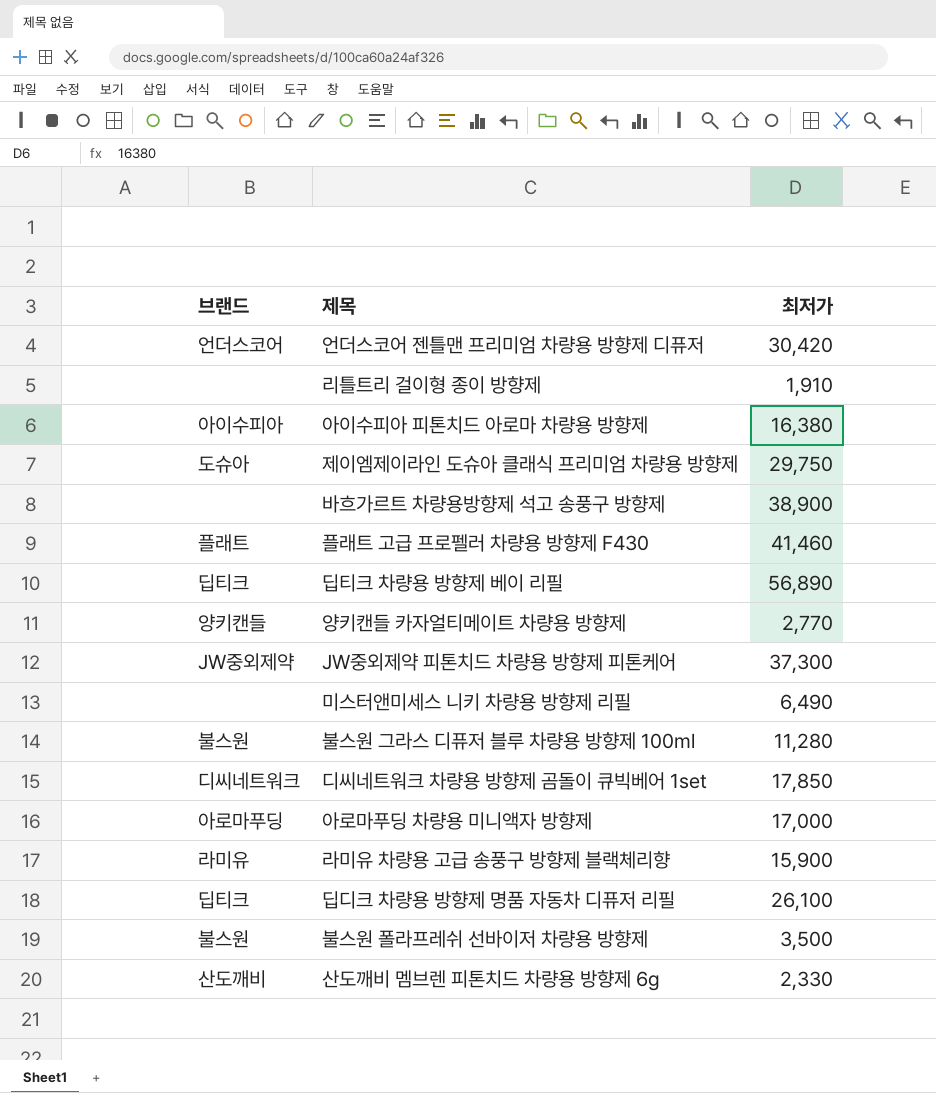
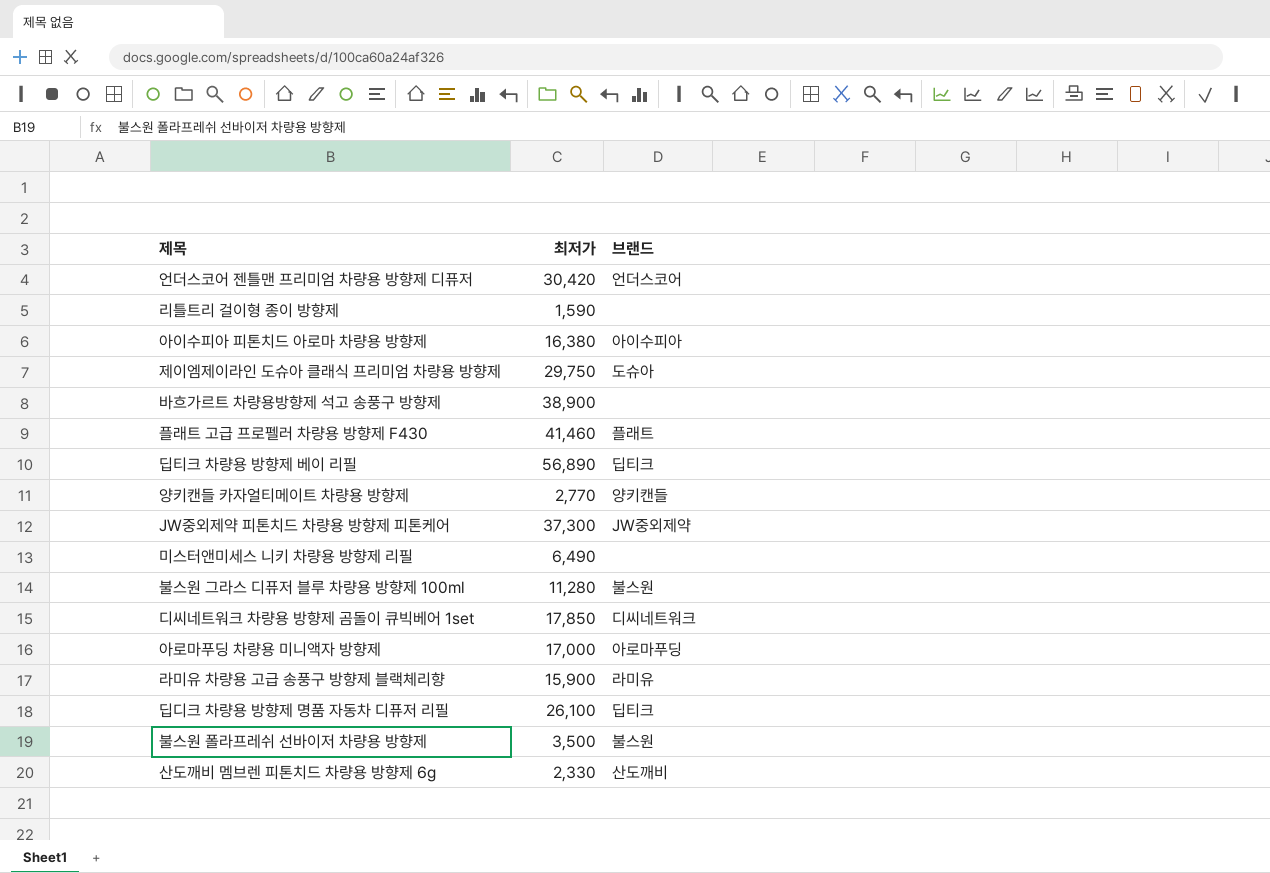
column 브랜드 | position: 1 -> 3
리틀트리 걸이형 종이 방향제 | 최저가: 1,910 -> 1,590

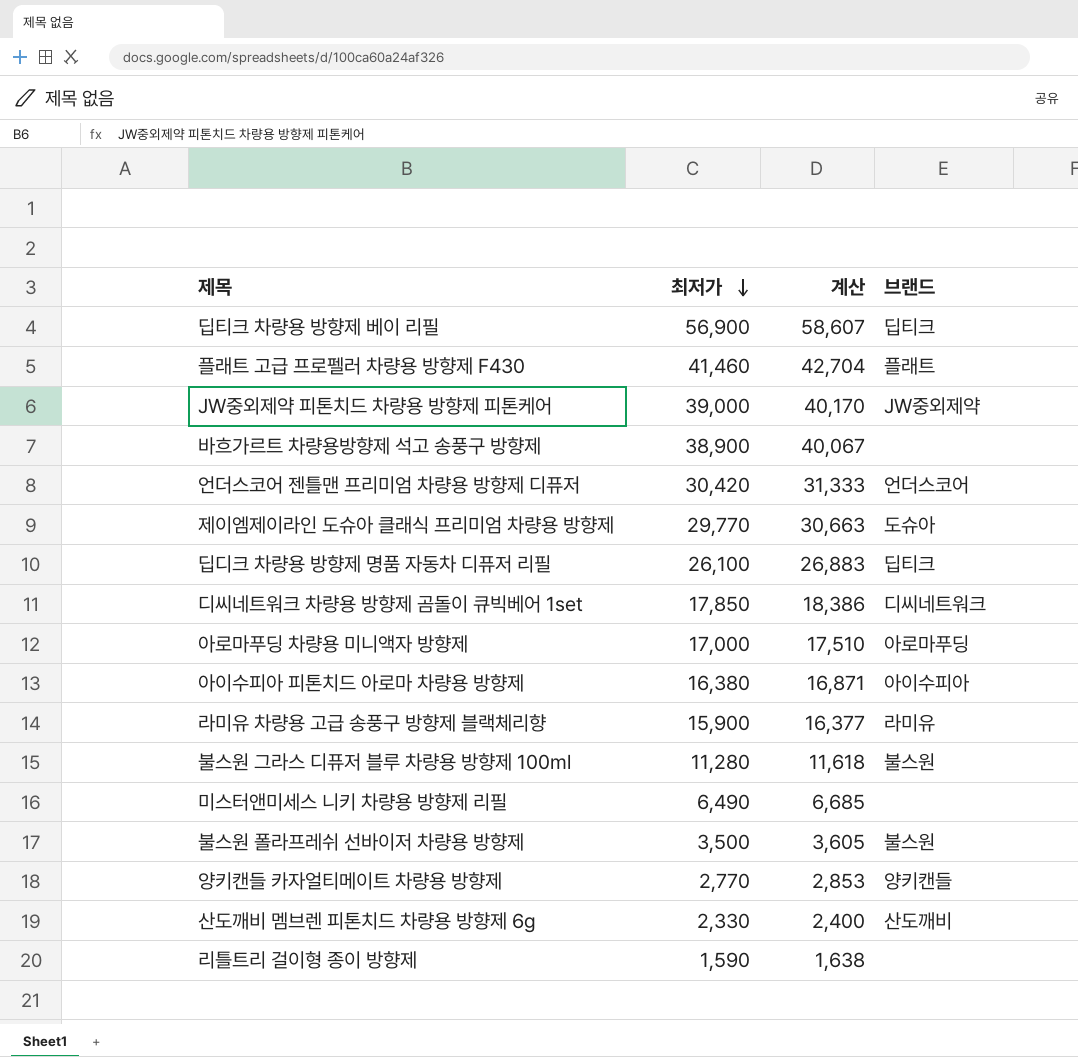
row order: none -> 최저가 descending
column 계산 | formula: none -> [최저가] * 1.03
딥티크 차량용 방향제 베이 리필 | 최저가: 56,890 -> 56,900
JW중외제약 피톤치드 차량용 방향제 피톤케어 | 최저가: 37,300 -> 39,000
제이엠제이라인 도슈아 클래식 프리미엄 차량용 방향제 | 최저가: 29,750 -> 29,770

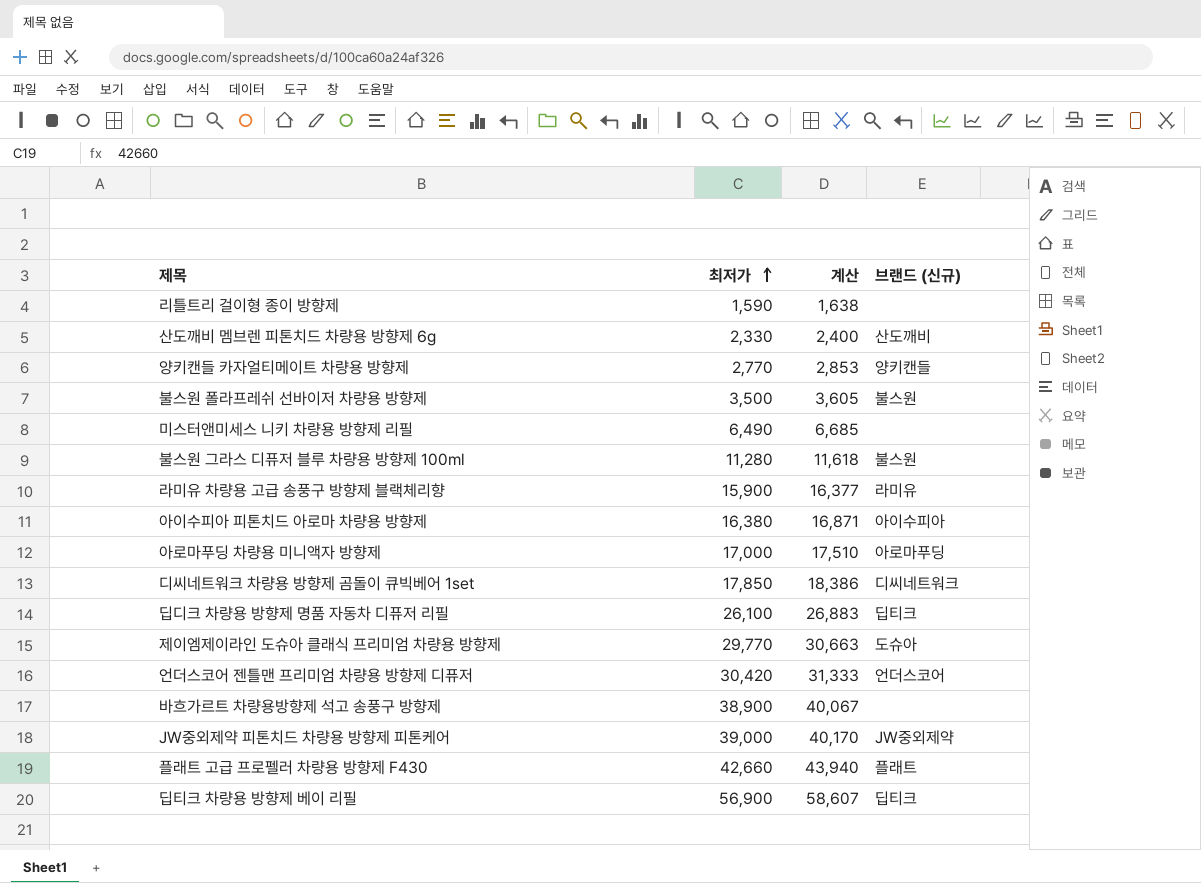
row order: 최저가 descending -> 최저가 ascending
column name: 브랜드 -> 브랜드 (신규)
플래트 고급 프로펠러 차량용 방향제 F430 | 최저가: 41,460 -> 42,660
플래트 고급 프로펠러 차량용 방향제 F430 | 계산: 42,704 -> 43,940

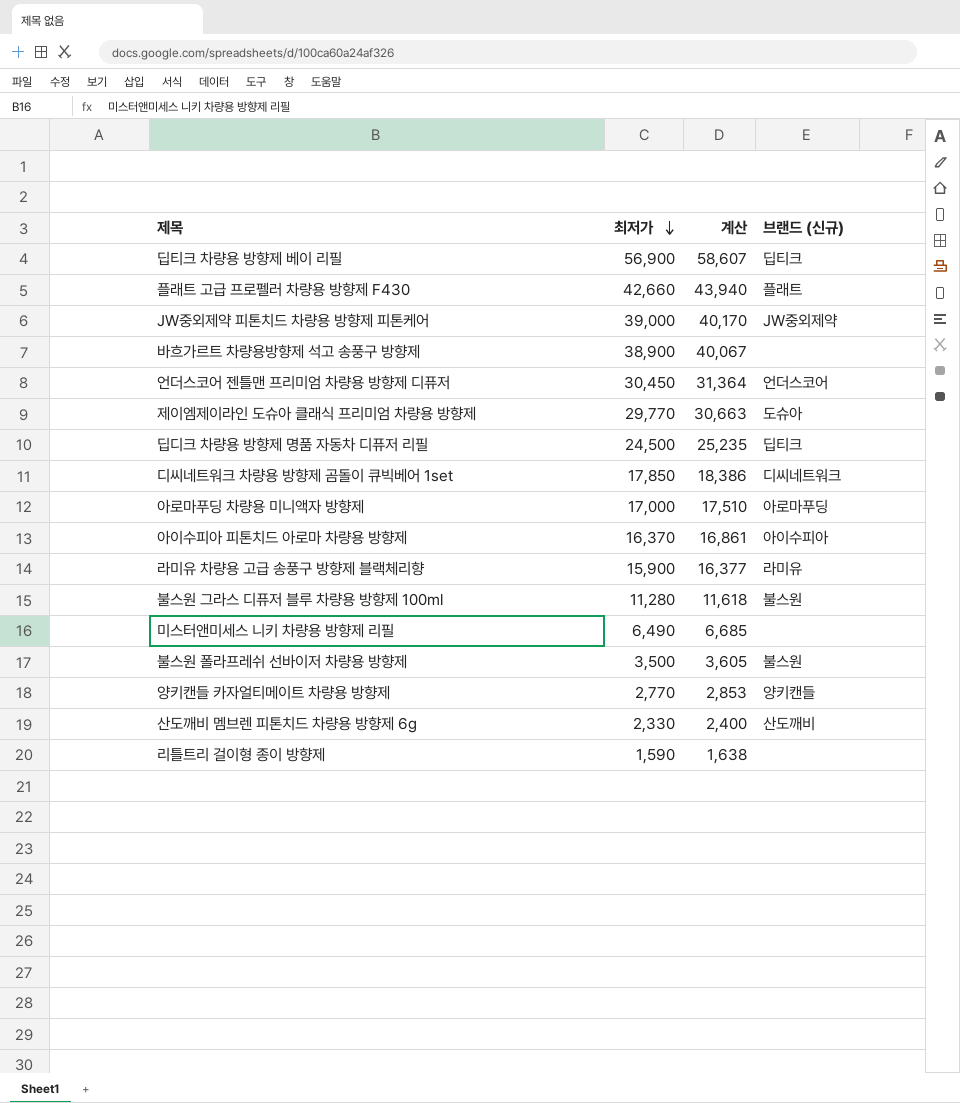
row order: 최저가 ascending -> 최저가 descending
언더스코어 젠틀맨 프리미엄 차량용 방향제 디퓨저 | 최저가: 30,420 -> 30,450
언더스코어 젠틀맨 프리미엄 차량용 방향제 디퓨저 | 계산: 31,333 -> 31,364
딥디크 차량용 방향제 명품 자동차 디퓨저 리필 | 최저가: 26,100 -> 24,500
딥디크 차량용 방향제 명품 자동차 디퓨저 리필 | 계산: 26,883 -> 25,235
아이수피아 피톤치드 아로마 차량용 방향제 | 최저가: 16,380 -> 16,370
아이수피아 피톤치드 아로마 차량용 방향제 | 계산: 16,871 -> 16,861

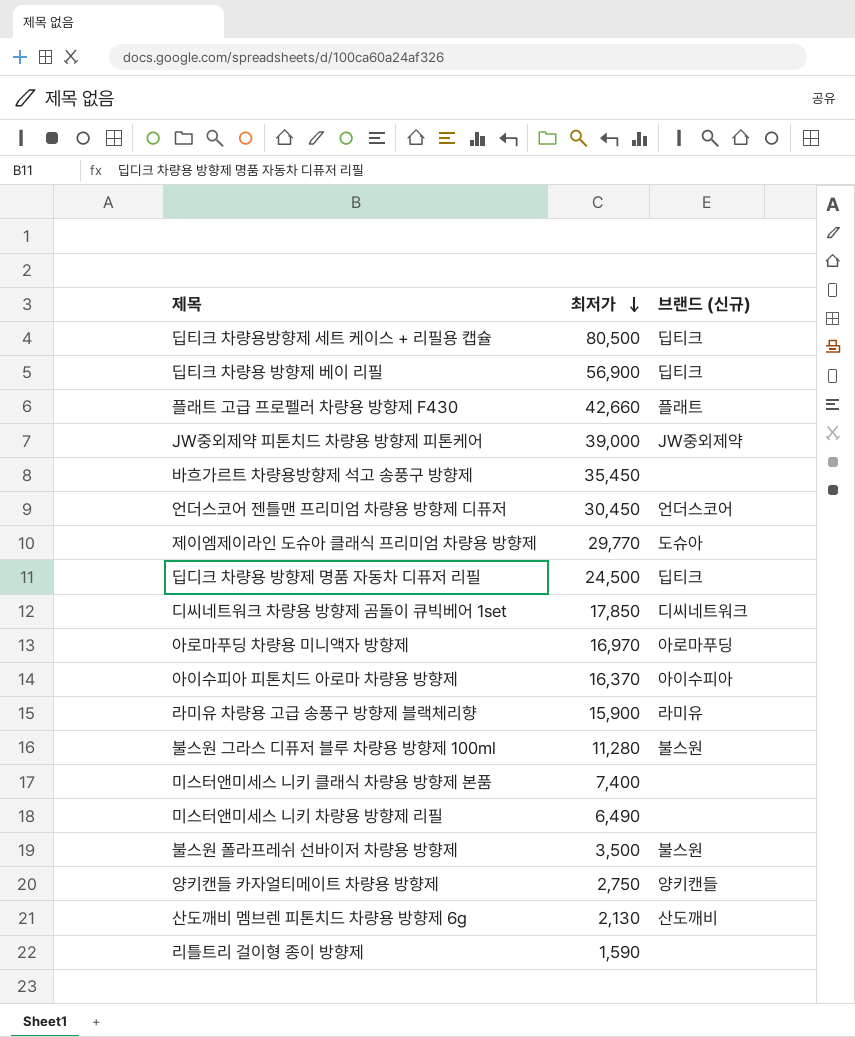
column 계산 | formula: [최저가] * 1.03 -> none
row 딥티크 차량용방향제 세트 케이스 + 리필용 캡슐: none -> 80,500 | 딥티크
바흐가르트 차량용방향제 석고 송풍구 방향제 | 최저가: 38,900 -> 35,450
아로마푸딩 차량용 미니액자 방향제 | 최저가: 17,000 -> 16,970
row 미스터앤미세스 니키 클래식 차량용 방향제 본품: none -> 7,400 | none
양키캔들 카자얼티메이트 차량용 방향제 | 최저가: 2,770 -> 2,750
산도깨비 멤브렌 피톤치드 차량용 방향제 6g | 최저가: 2,330 -> 2,130

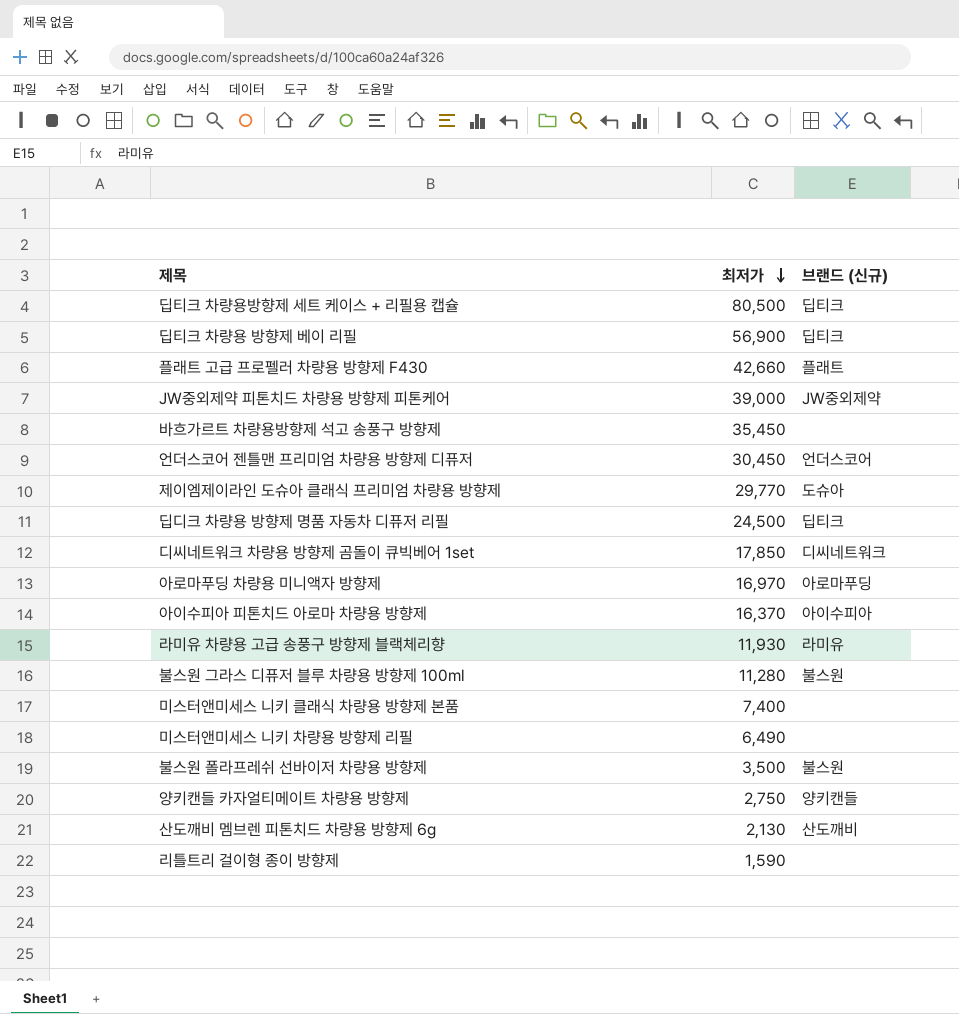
라미유 차량용 고급 송풍구 방향제 블랙체리향 | 최저가: 15,900 -> 11,930

